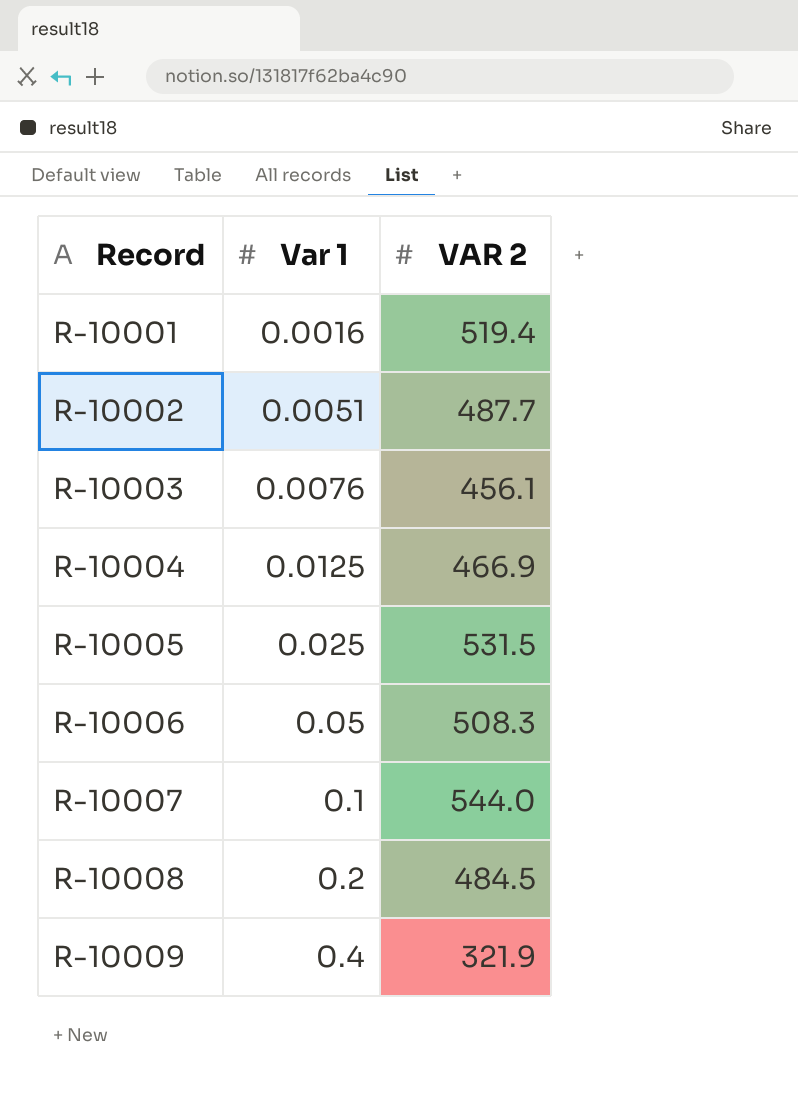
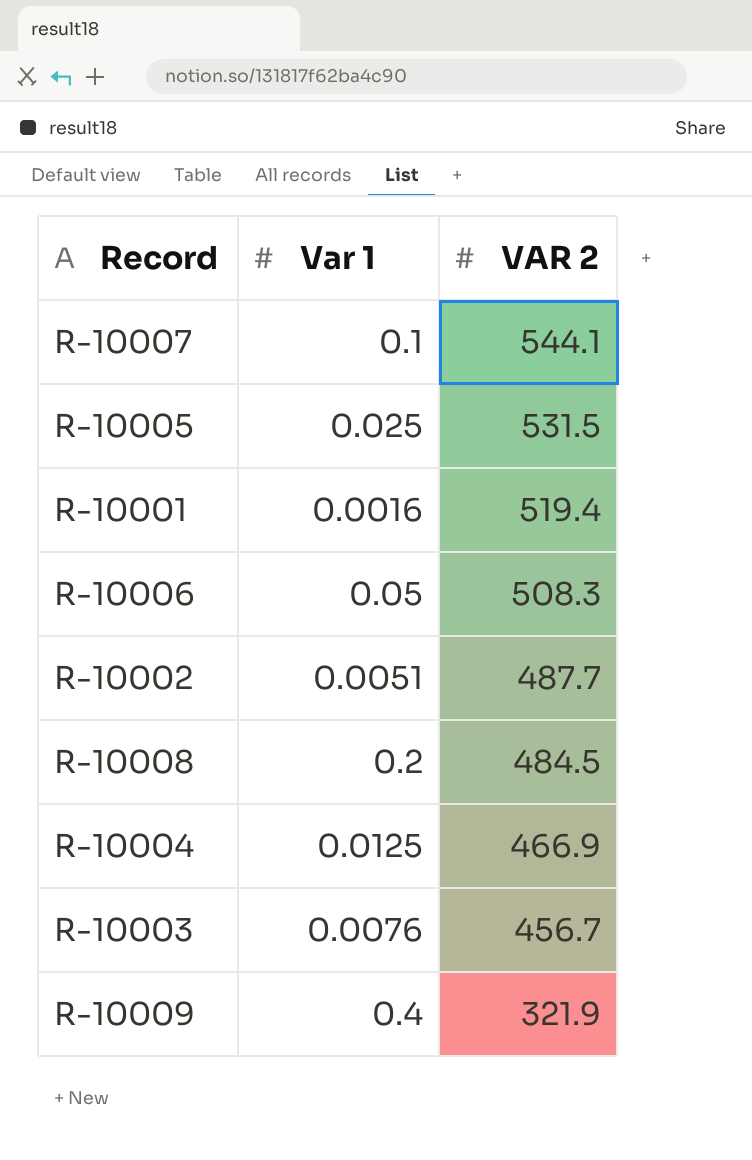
row order: Record ascending -> VAR 2 descending
R-10007 | VAR 2: 544.0 -> 544.1
R-10003 | VAR 2: 456.1 -> 456.7

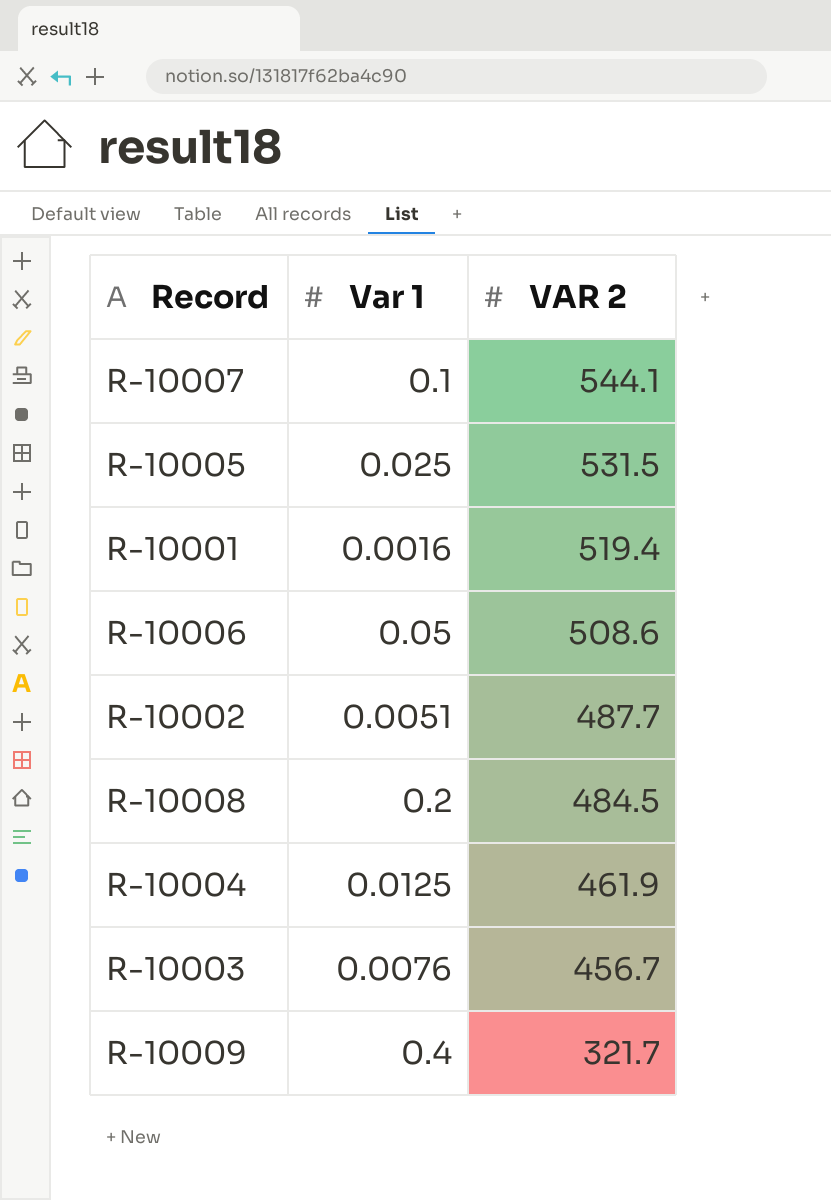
R-10006 | VAR 2: 508.3 -> 508.6
R-10004 | VAR 2: 466.9 -> 461.9
R-10009 | VAR 2: 321.9 -> 321.7

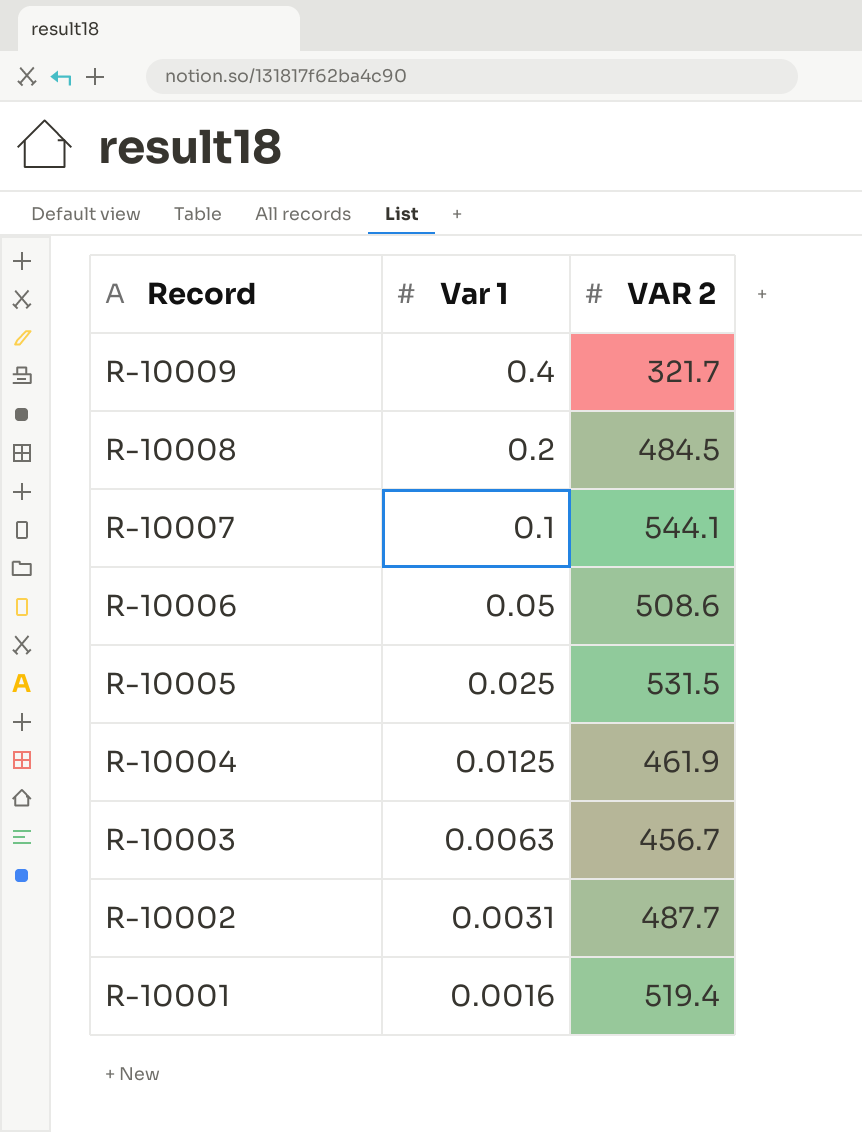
row order: VAR 2 descending -> Record descending
R-10003 | Var 1: 0.0076 -> 0.0063
R-10002 | Var 1: 0.0051 -> 0.0031

